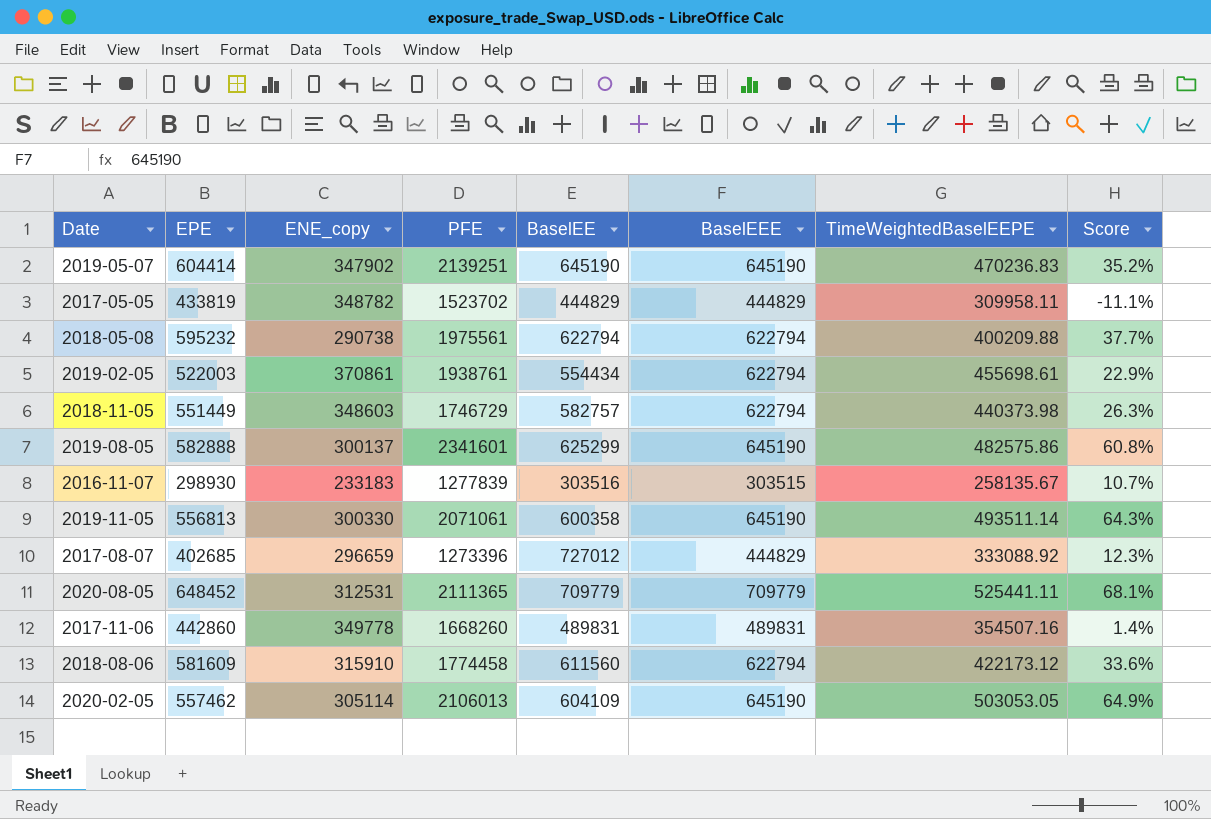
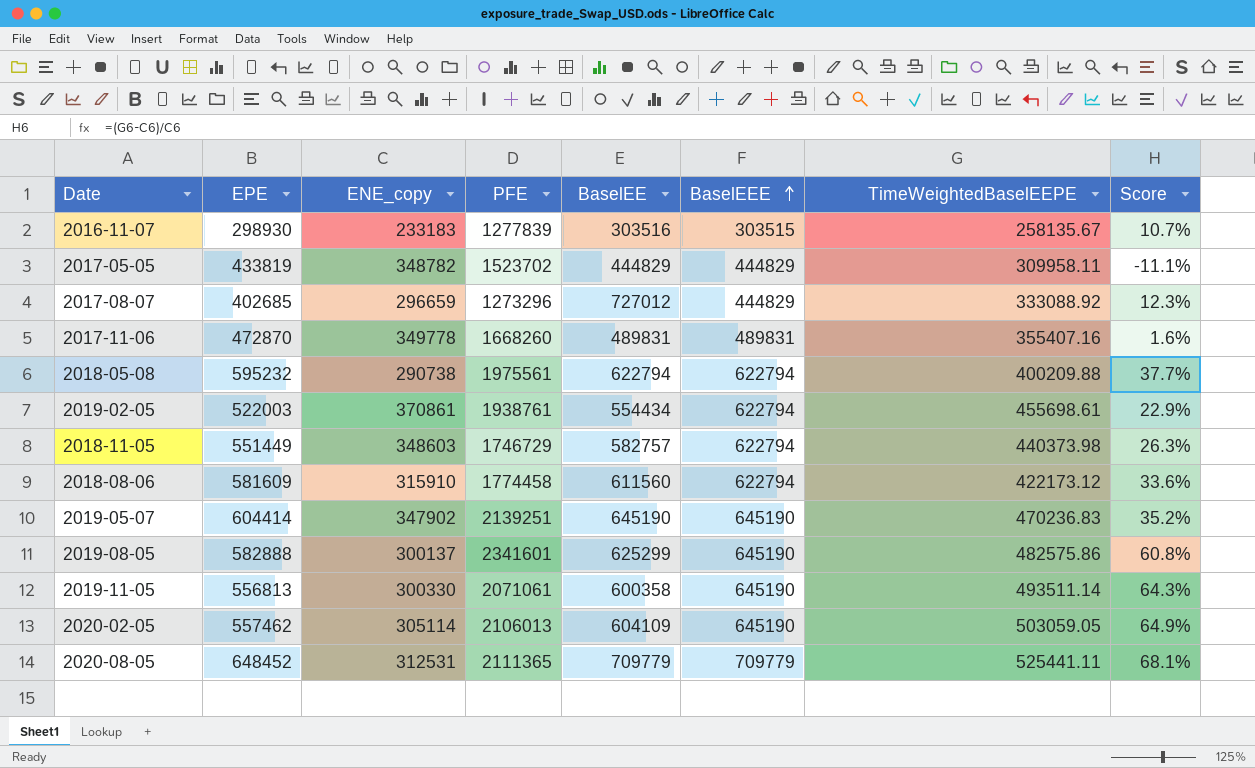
row order: none -> BaselEEE ascending
2017-08-07 | PFE: 1273396 -> 1273296
2017-11-06 | EPE: 442860 -> 472870
2017-11-06 | TimeWeightedBaselEEPE: 354507.16 -> 355407.16
2017-11-06 | Score: 1.4% -> 1.6%
2020-02-05 | TimeWeightedBaselEEPE: 503053.05 -> 503059.05

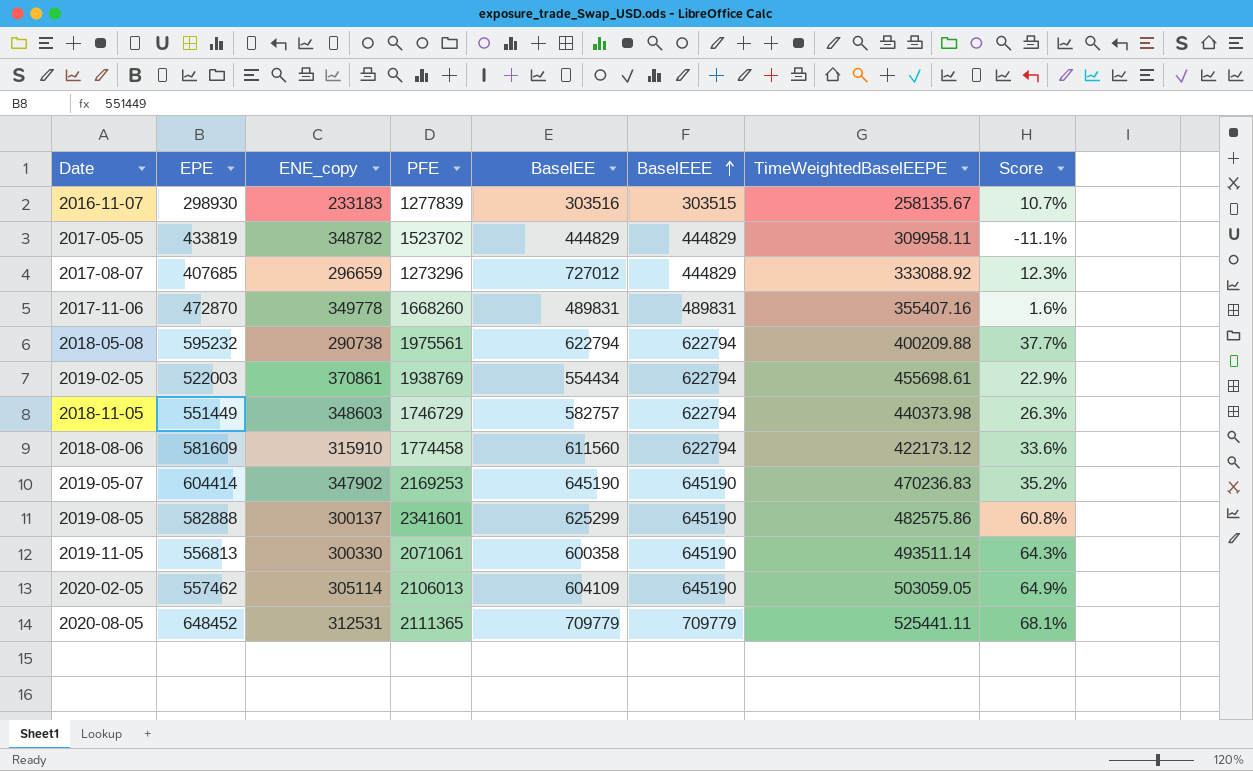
2017-08-07 | EPE: 402685 -> 407685
2019-02-05 | PFE: 1938761 -> 1938769
2019-05-07 | PFE: 2139251 -> 2169253

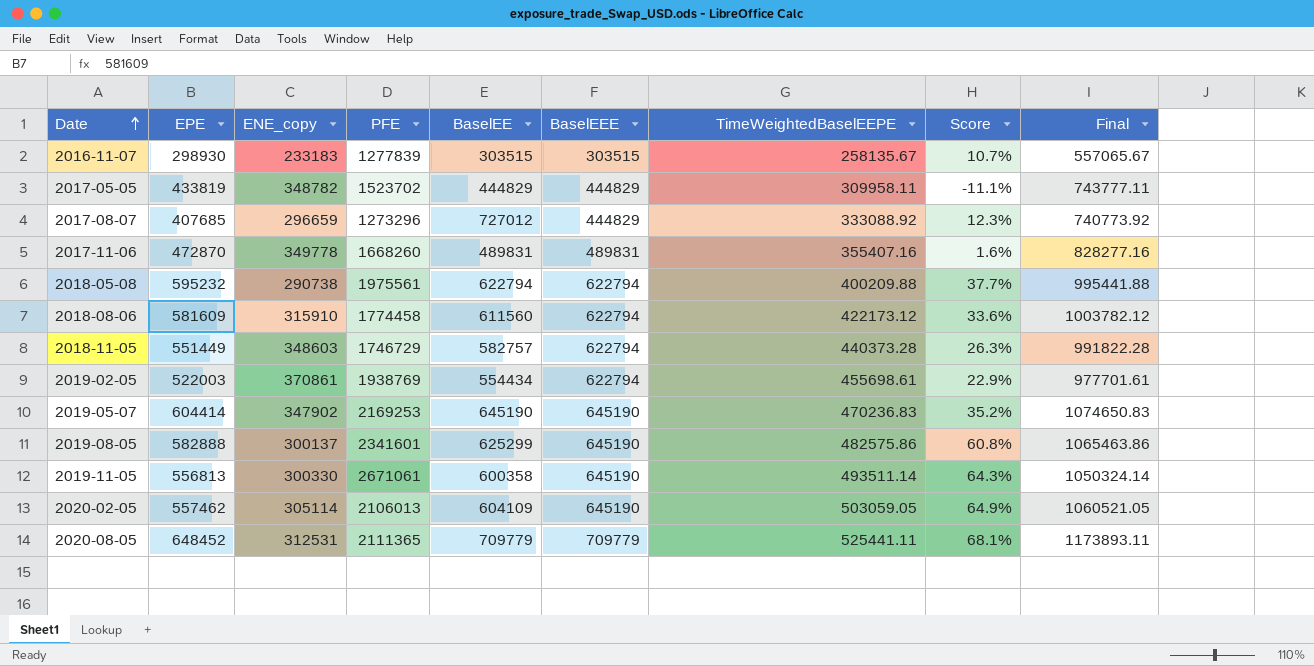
row order: BaselEEE ascending -> Date ascending
column Final | formula: none -> [EPE] + [TimeWeightedBaselEEPE]
2016-11-07 | BaselEE: 303516 -> 303515
2018-11-05 | TimeWeightedBaselEEPE: 440373.98 -> 440373.28
2019-11-05 | PFE: 2071061 -> 2671061

